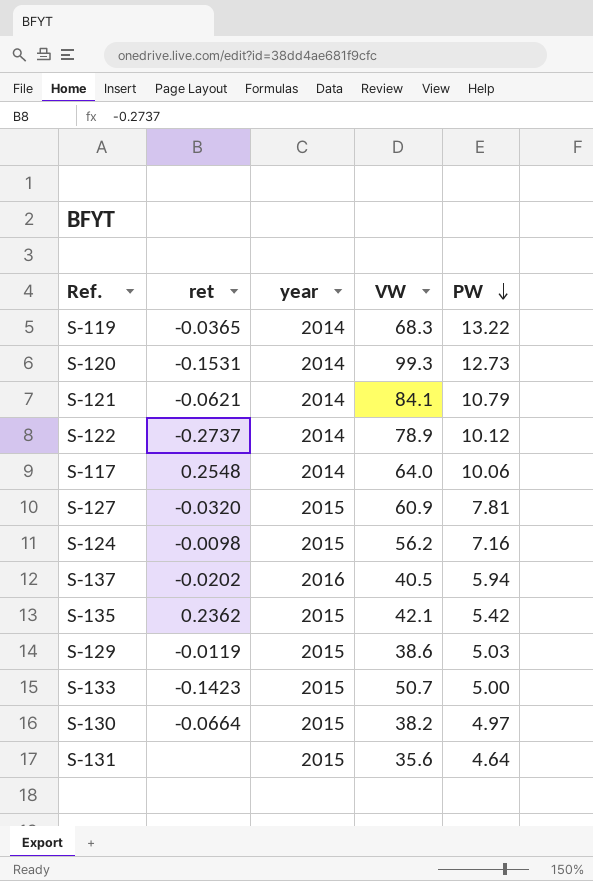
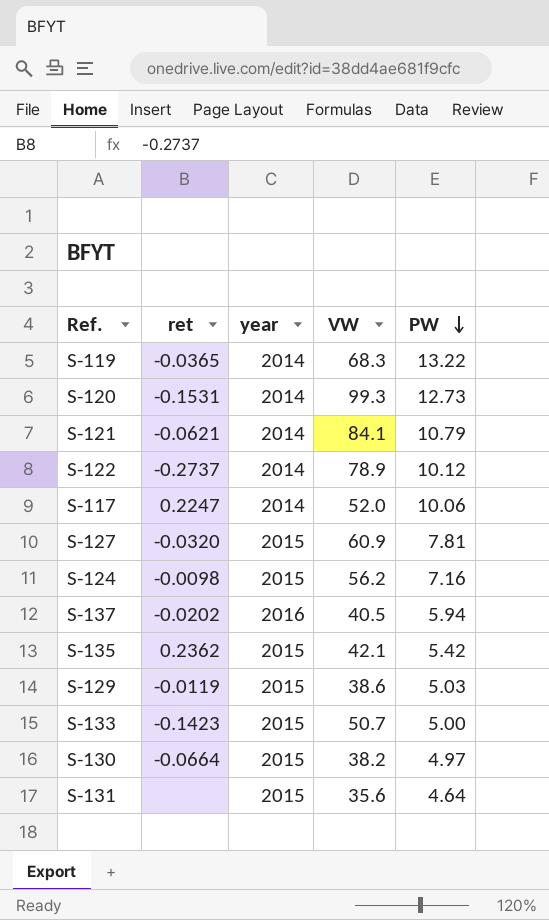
S-117 | ret: 0.2548 -> 0.2247
S-117 | VW: 64.0 -> 52.0

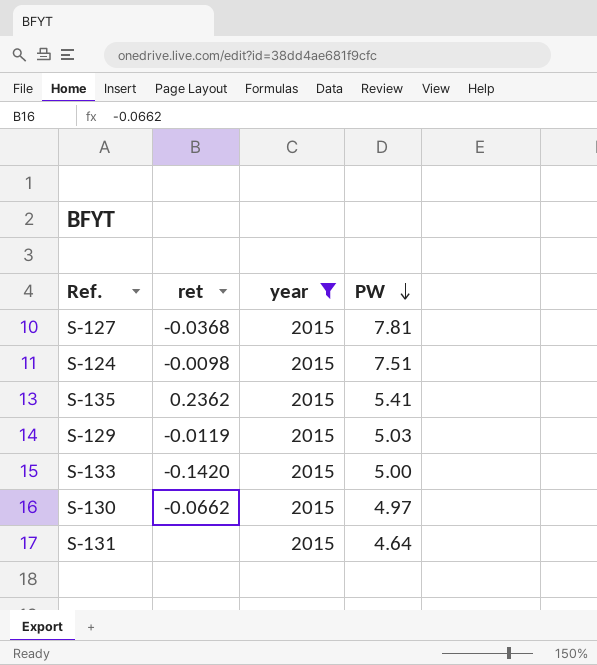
filter: none -> year = 2015
column VW | position: 4 -> none
S-127 | ret: -0.0320 -> -0.0368
S-124 | PW: 7.16 -> 7.51
S-135 | PW: 5.42 -> 5.41
S-133 | ret: -0.1423 -> -0.1420
S-130 | ret: -0.0664 -> -0.0662

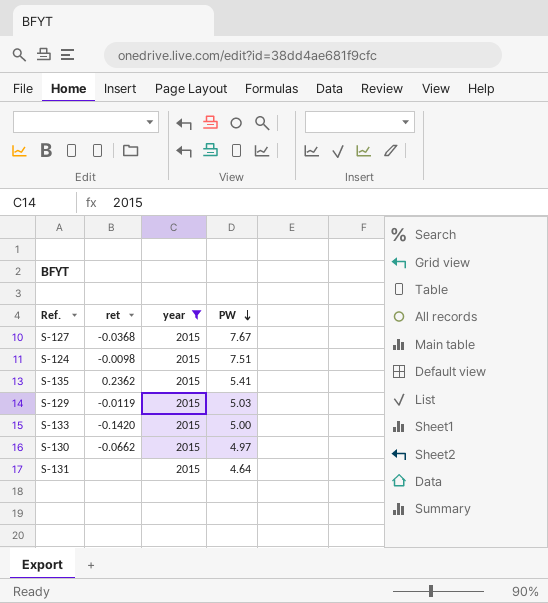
S-127 | PW: 7.81 -> 7.67

